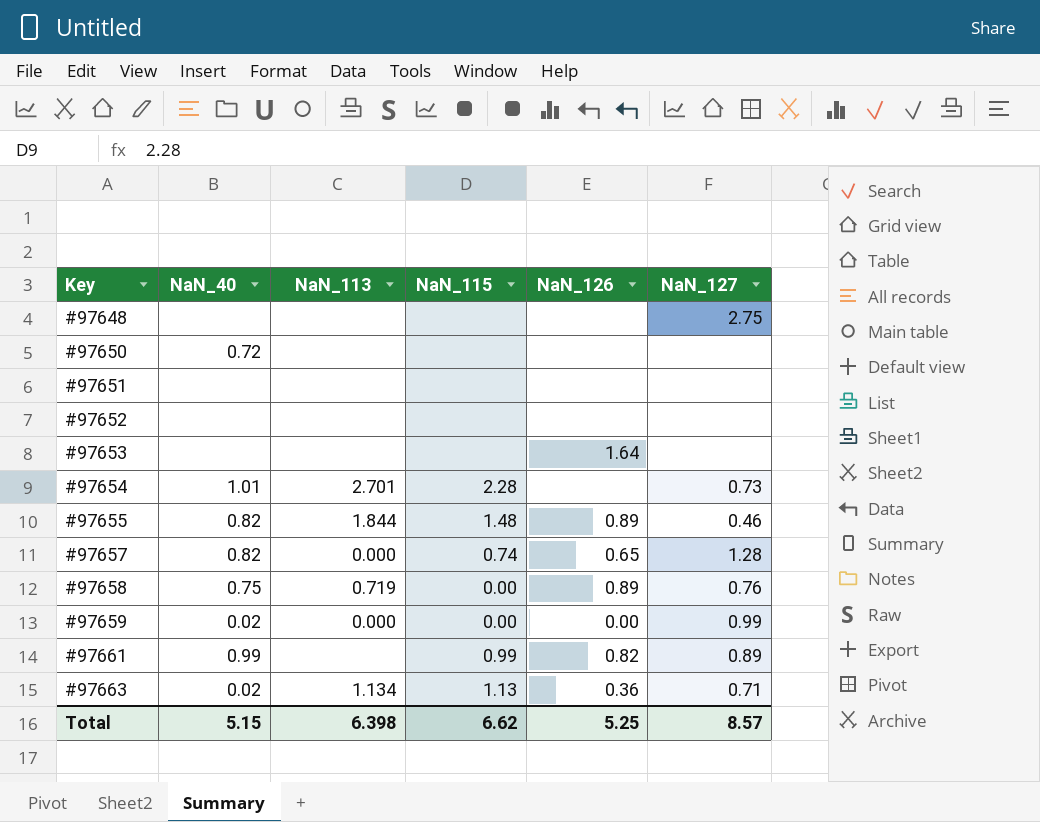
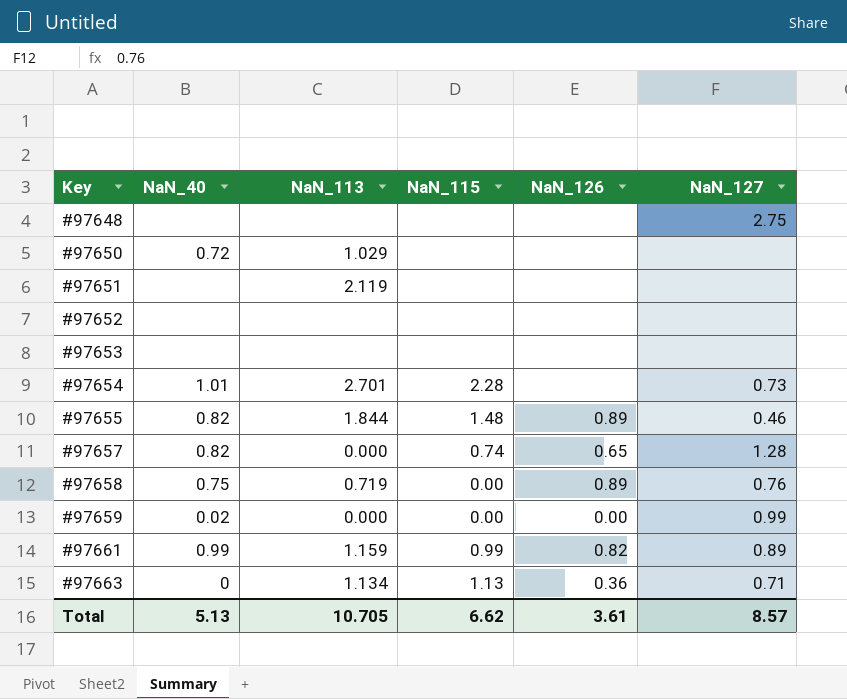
#97650 | NaN_113: none -> 1.029
#97651 | NaN_113: none -> 2.119
#97653 | NaN_126: 1.64 -> none
#97661 | NaN_113: none -> 1.159
#97663 | NaN_40: 0.02 -> 0
Total | NaN_40: 5.15 -> 5.13
Total | NaN_113: 6.398 -> 10.705
Total | NaN_126: 5.25 -> 3.61

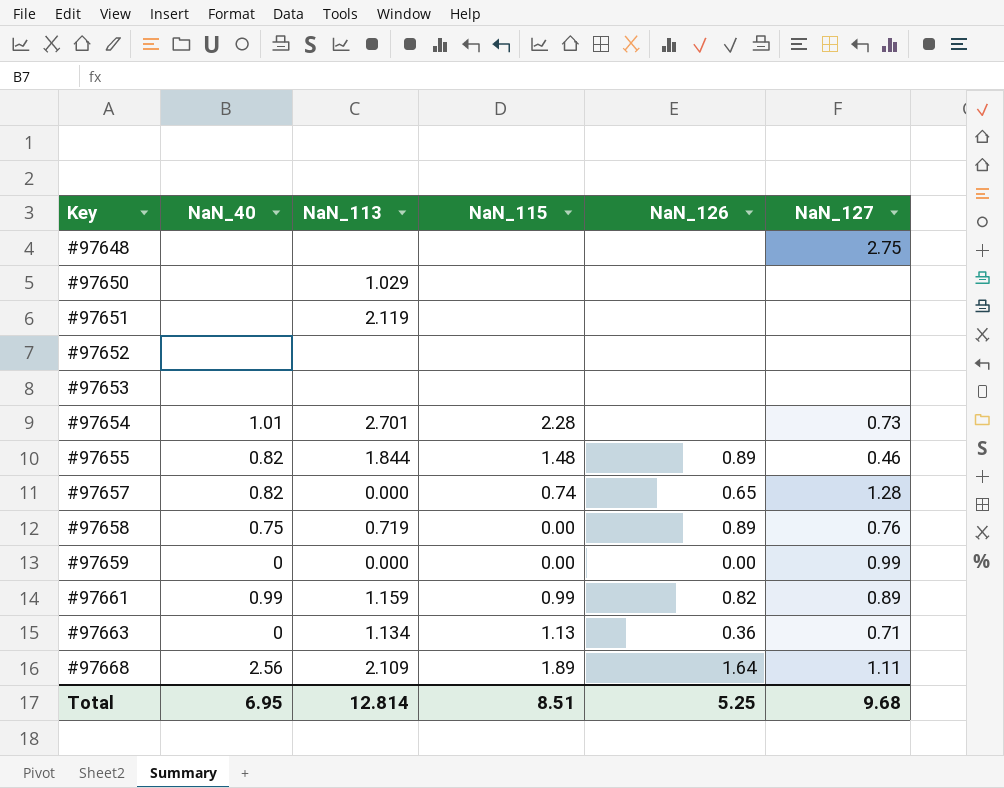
#97650 | NaN_40: 0.72 -> none
#97659 | NaN_40: 0.02 -> 0
row #97668: none -> 2.56 | 2.109 | 1.89 | 1.64 | 1.11
Total | NaN_40: 5.13 -> 6.95
Total | NaN_113: 10.705 -> 12.814
Total | NaN_115: 6.62 -> 8.51
Total | NaN_126: 3.61 -> 5.25
Total | NaN_127: 8.57 -> 9.68

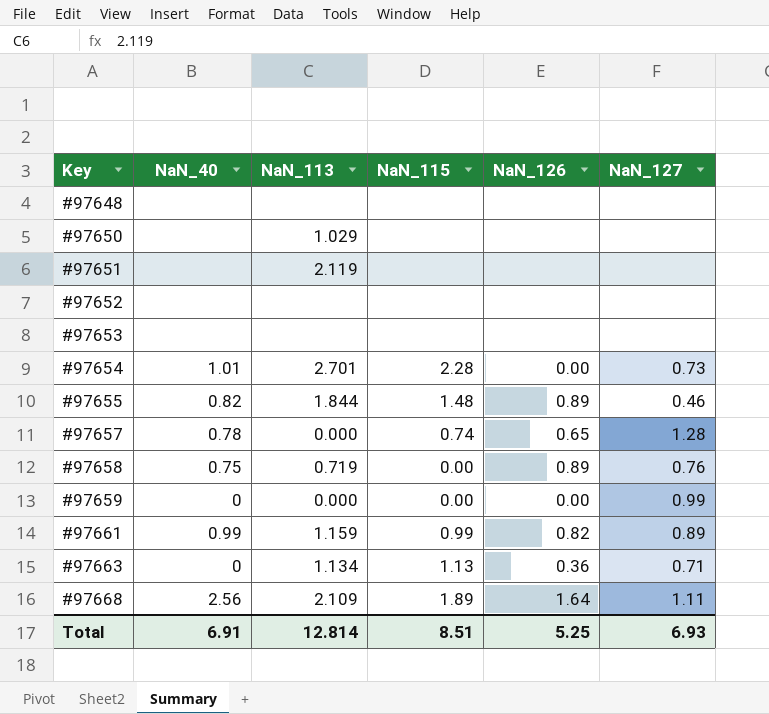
#97648 | NaN_127: 2.75 -> none
#97654 | NaN_126: none -> 0.00
#97657 | NaN_40: 0.82 -> 0.78
Total | NaN_40: 6.95 -> 6.91
Total | NaN_127: 9.68 -> 6.93

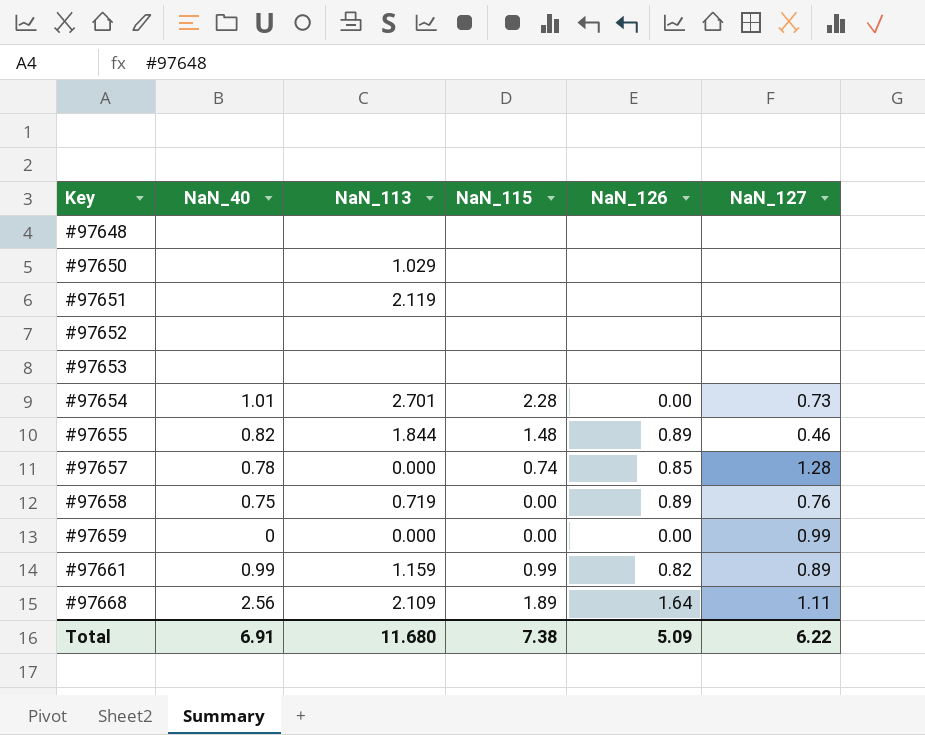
row #97663: 0 | 1.134 | 1.13 | 0.36 | 0.71 -> none
#97657 | NaN_126: 0.65 -> 0.85
Total | NaN_113: 12.814 -> 11.680
Total | NaN_115: 8.51 -> 7.38
Total | NaN_126: 5.25 -> 5.09
Total | NaN_127: 6.93 -> 6.22

